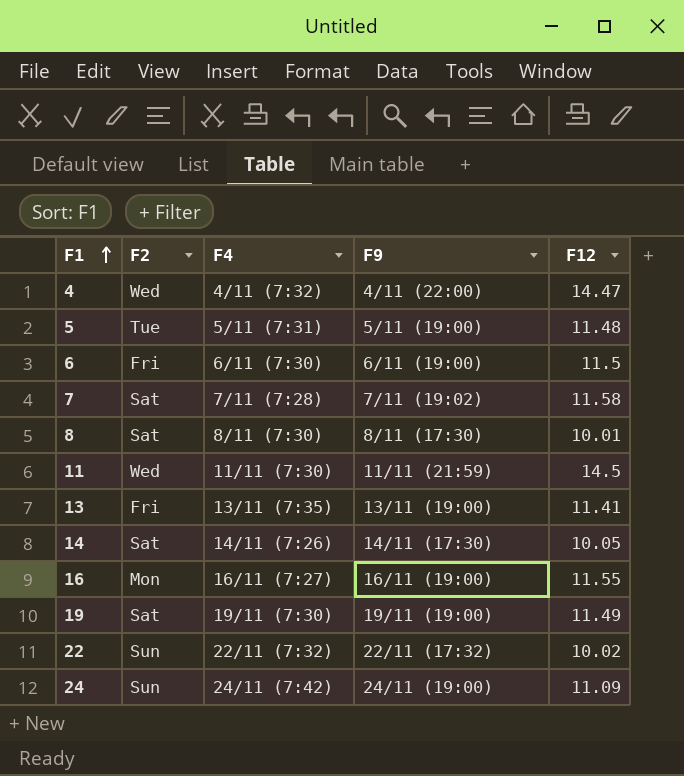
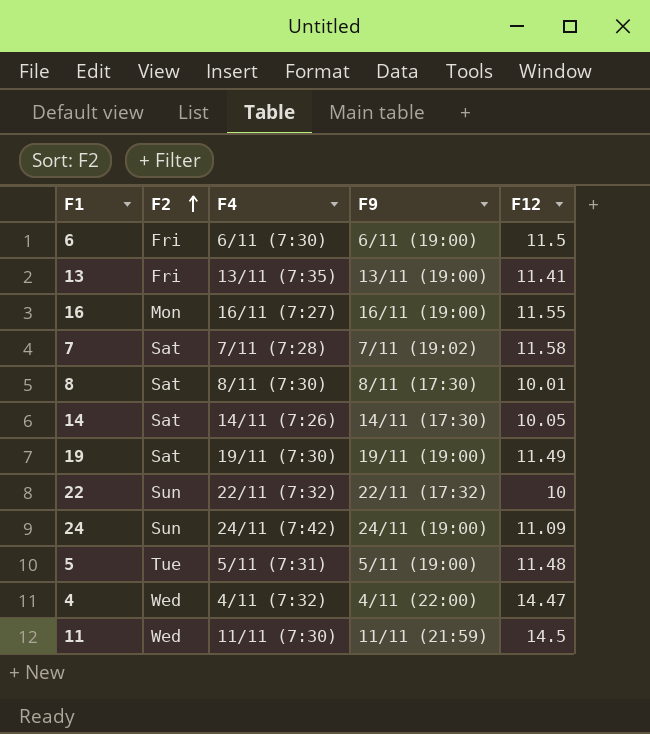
row order: F1 ascending -> F2 ascending
22 | F12: 10.02 -> 10

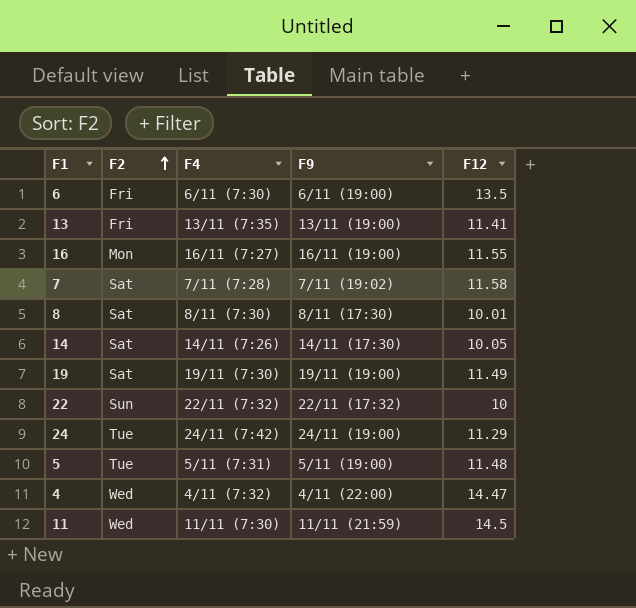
6 | F12: 11.5 -> 13.5
24 | F2: Sun -> Tue
24 | F12: 11.09 -> 11.29

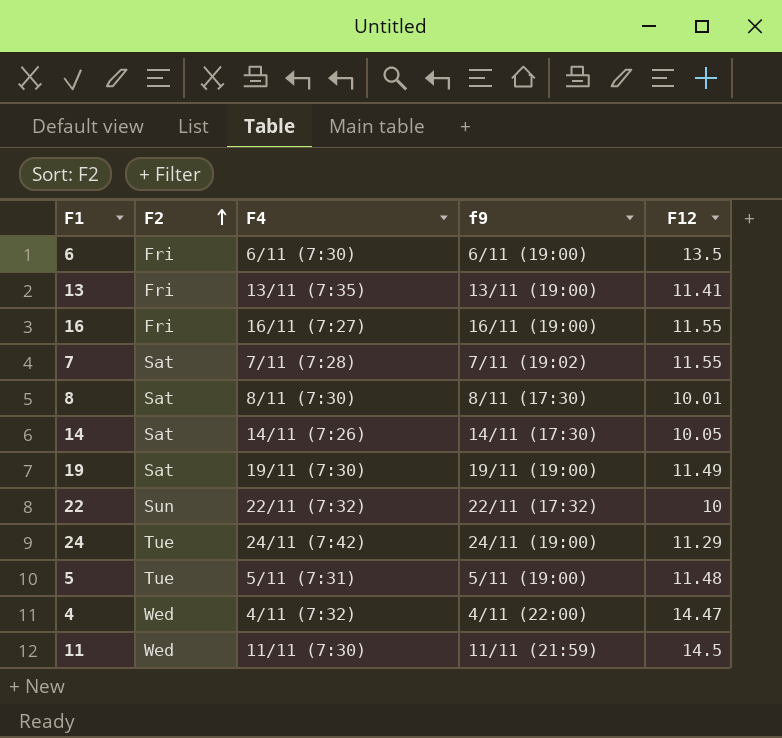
column name: F9 -> f9
16 | F2: Mon -> Fri
7 | F12: 11.58 -> 11.55

